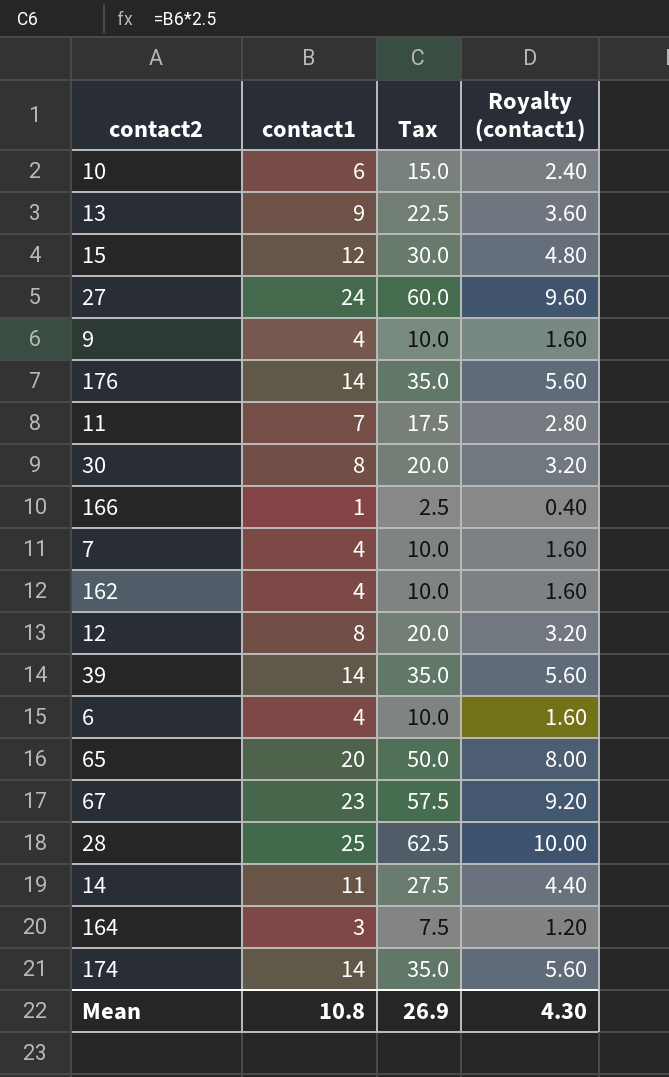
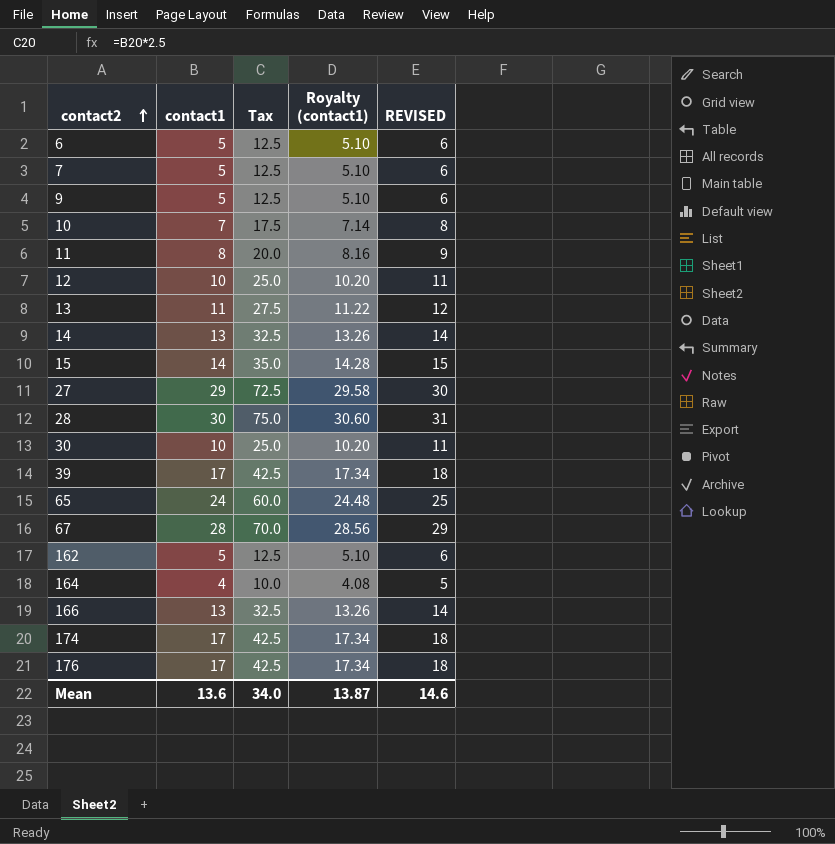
row order: none -> contact2 ascending
column Royalty (contact1) | formula: [contact1] * 0.4 -> [contact1] * 1.02
column REVISED | formula: none -> [contact1] + 1
6 | contact1: 4 -> 5
6 | Tax: 10.0 -> 12.5
7 | contact1: 4 -> 5
7 | Tax: 10.0 -> 12.5
9 | contact1: 4 -> 5
9 | Tax: 10.0 -> 12.5
10 | contact1: 6 -> 7
10 | Tax: 15.0 -> 17.5
11 | contact1: 7 -> 8
11 | Tax: 17.5 -> 20.0
12 | contact1: 8 -> 10
12 | Tax: 20.0 -> 25.0
13 | contact1: 9 -> 11
13 | Tax: 22.5 -> 27.5
14 | contact1: 11 -> 13
14 | Tax: 27.5 -> 32.5
15 | contact1: 12 -> 14
15 | Tax: 30.0 -> 35.0
27 | contact1: 24 -> 29
27 | Tax: 60.0 -> 72.5
28 | contact1: 25 -> 30
28 | Tax: 62.5 -> 75.0
30 | contact1: 8 -> 10
30 | Tax: 20.0 -> 25.0
39 | contact1: 14 -> 17
39 | Tax: 35.0 -> 42.5
65 | contact1: 20 -> 24
65 | Tax: 50.0 -> 60.0
67 | contact1: 23 -> 28
67 | Tax: 57.5 -> 70.0
162 | contact1: 4 -> 5
162 | Tax: 10.0 -> 12.5
164 | contact1: 3 -> 4
164 | Tax: 7.5 -> 10.0
166 | contact1: 1 -> 13
166 | Tax: 2.5 -> 32.5
174 | contact1: 14 -> 17
174 | Tax: 35.0 -> 42.5
176 | contact1: 14 -> 17
176 | Tax: 35.0 -> 42.5
Mean | contact1: 10.8 -> 13.6
Mean | Tax: 26.9 -> 34.0
Mean | Royalty (contact1): 4.30 -> 13.87

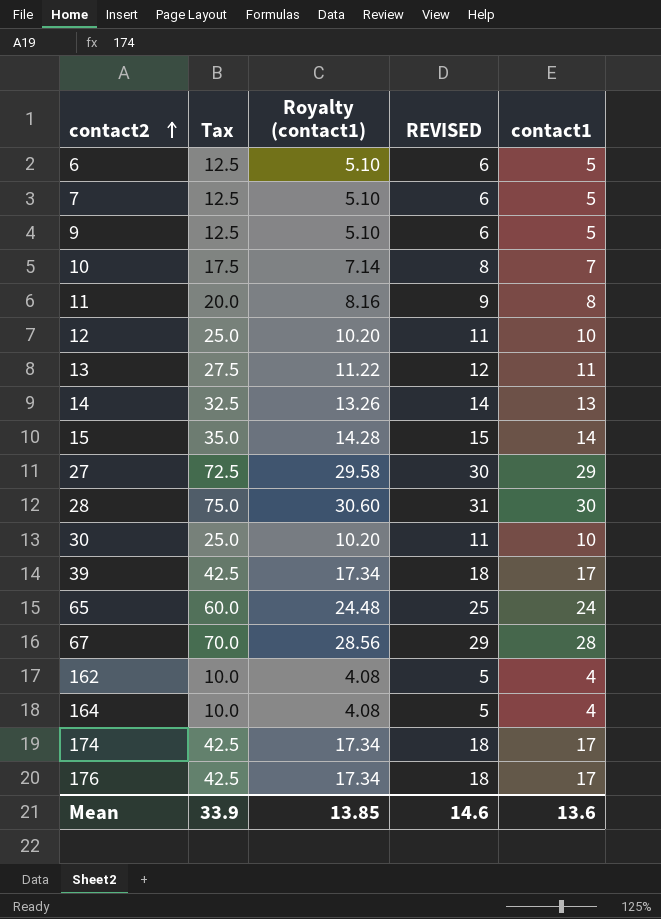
column contact1 | position: 2 -> 5
row 166: 13 | 32.5 | 13.26 | 14 -> none
162 | Tax: 12.5 -> 10.0
162 | Royalty (contact1): 5.10 -> 4.08
162 | REVISED: 6 -> 5
162 | contact1: 5 -> 4
Mean | Tax: 34.0 -> 33.9
Mean | Royalty (contact1): 13.87 -> 13.85

